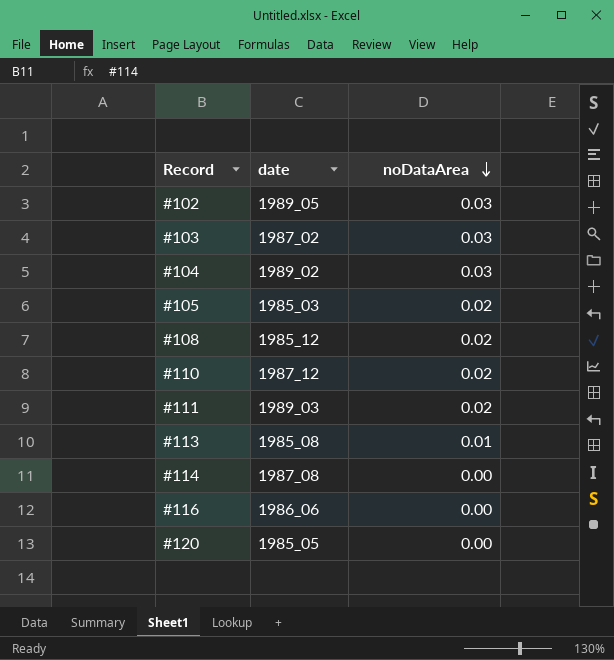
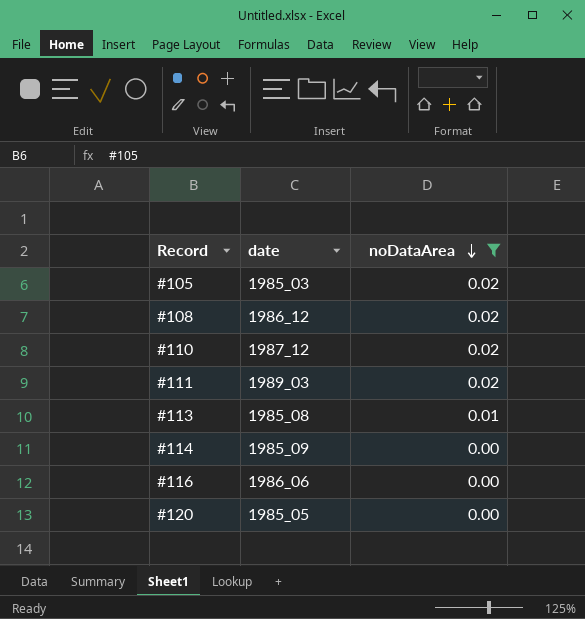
filter: none -> noDataArea != 0.03
#108 | date: 1985_12 -> 1986_12
#114 | date: 1987_08 -> 1985_09

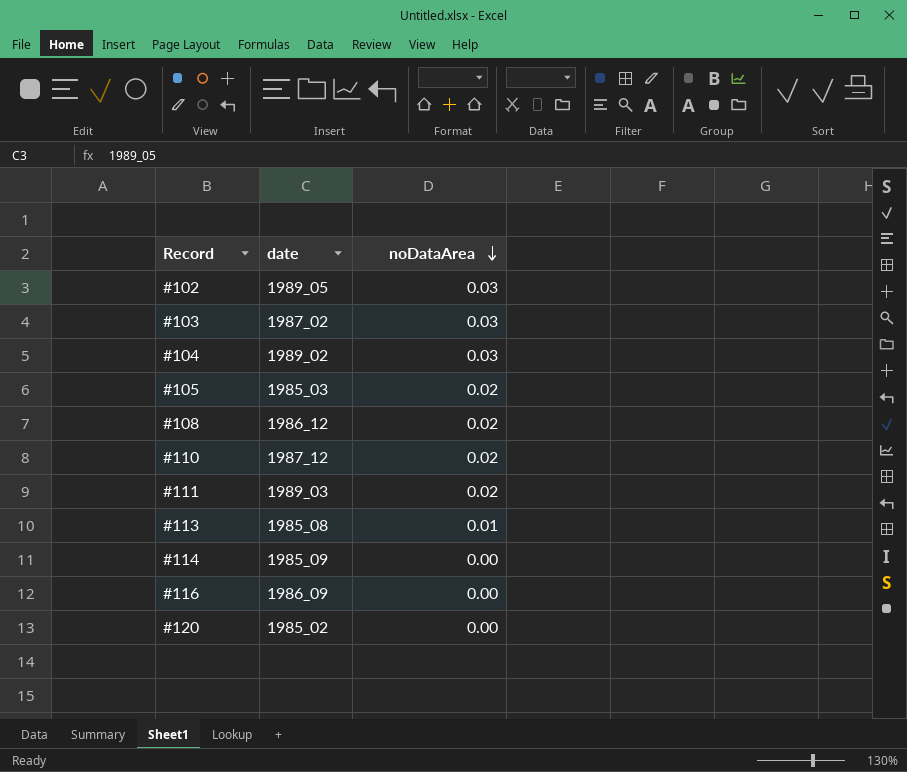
filter: noDataArea != 0.03 -> none
#116 | date: 1986_06 -> 1986_09
#120 | date: 1985_05 -> 1985_02

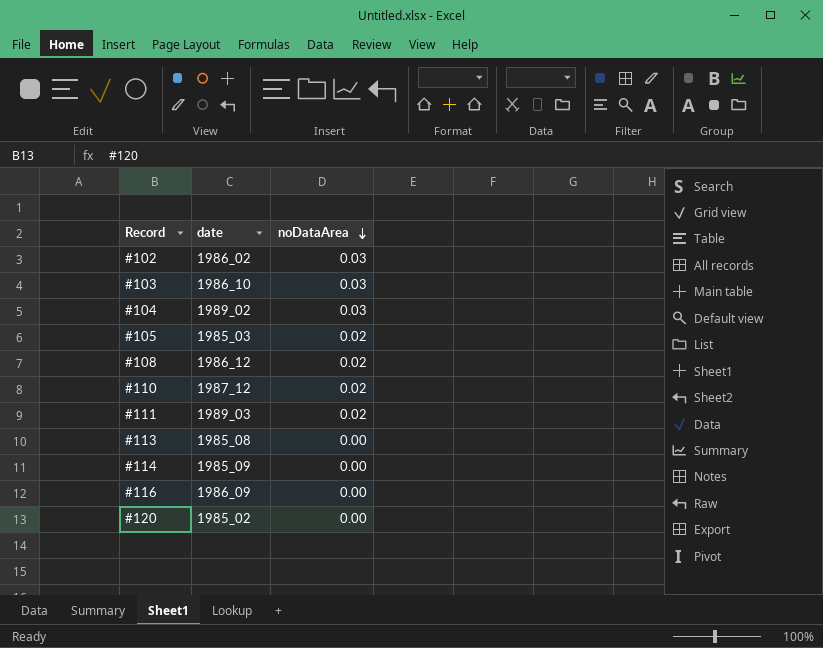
#102 | date: 1989_05 -> 1986_02
#103 | date: 1987_02 -> 1986_10
#113 | noDataArea: 0.01 -> 0.00

